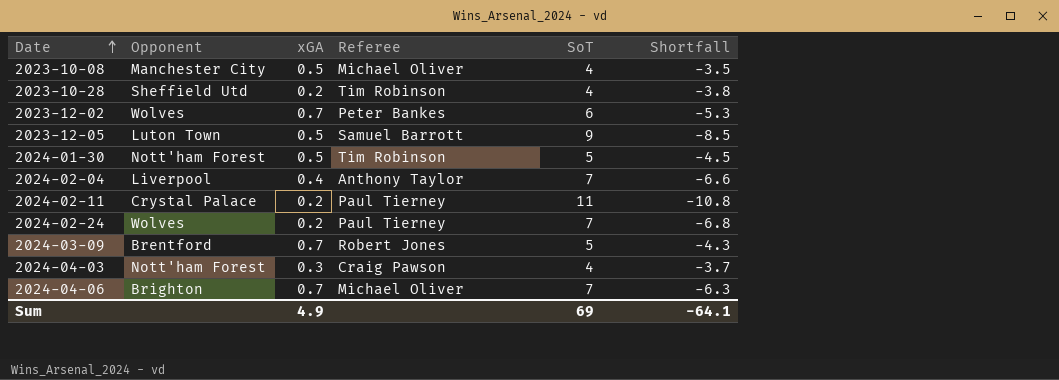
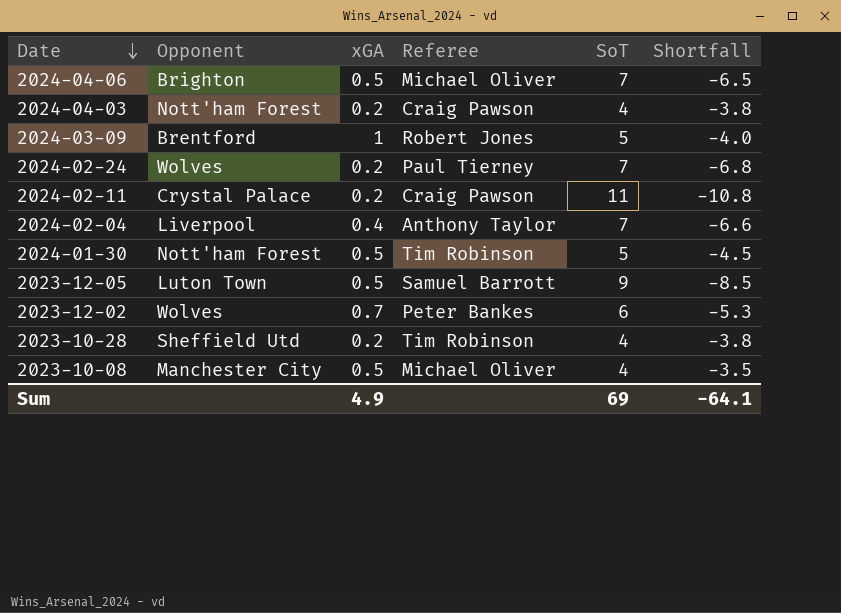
row order: Date ascending -> Date descending
2024-04-06 | xGA: 0.7 -> 0.5
2024-04-06 | Shortfall: -6.3 -> -6.5
2024-04-03 | xGA: 0.3 -> 0.2
2024-04-03 | Shortfall: -3.7 -> -3.8
2024-03-09 | xGA: 0.7 -> 1
2024-03-09 | Shortfall: -4.3 -> -4.0
2024-02-11 | Referee: Paul Tierney -> Craig Pawson

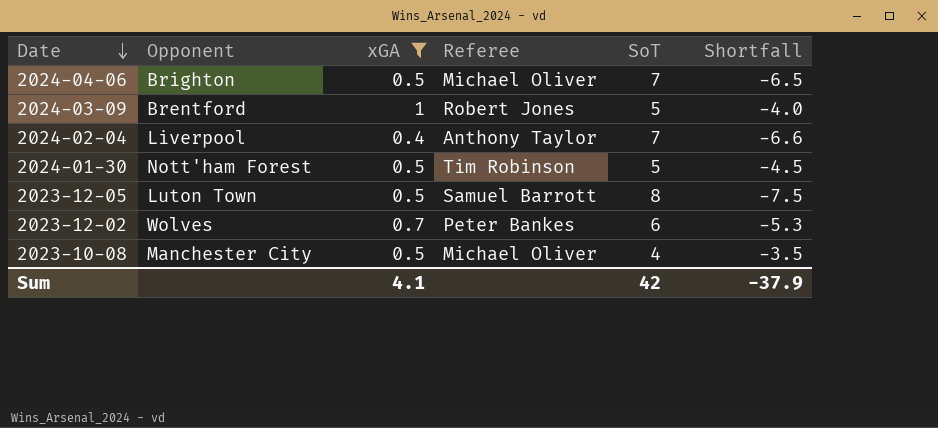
filter: none -> xGA != 0.2
2023-12-05 | SoT: 9 -> 8
2023-12-05 | Shortfall: -8.5 -> -7.5
Sum | xGA: 4.9 -> 4.1
Sum | SoT: 69 -> 42
Sum | Shortfall: -64.1 -> -37.9

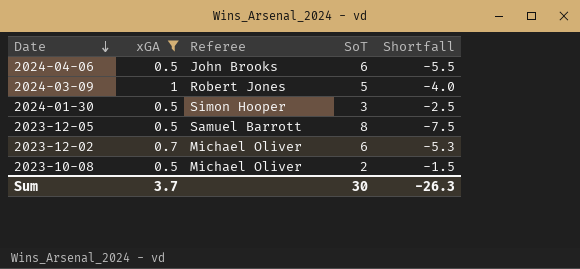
column Opponent | position: 2 -> none
row 2024-02-04: Liverpool | 0.4 | Anthony Taylor | 7 | -6.6 -> none
2024-04-06 | Referee: Michael Oliver -> John Brooks
2024-04-06 | SoT: 7 -> 6
2024-04-06 | Shortfall: -6.5 -> -5.5
2024-01-30 | Referee: Tim Robinson -> Simon Hooper
2024-01-30 | SoT: 5 -> 3
2024-01-30 | Shortfall: -4.5 -> -2.5
2023-12-02 | Referee: Peter Bankes -> Michael Oliver
2023-10-08 | SoT: 4 -> 2
2023-10-08 | Shortfall: -3.5 -> -1.5
Sum | xGA: 4.1 -> 3.7
Sum | SoT: 42 -> 30
Sum | Shortfall: -37.9 -> -26.3

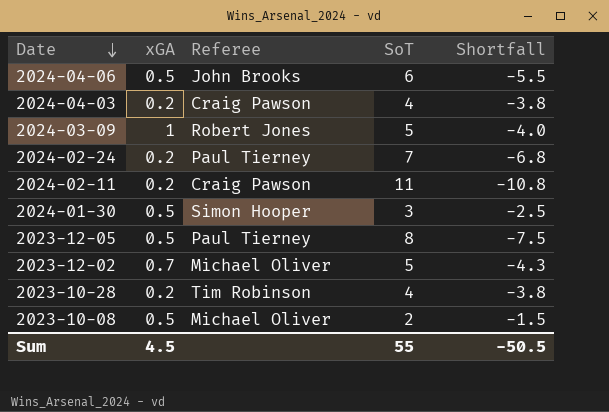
filter: xGA != 0.2 -> none
2023-12-05 | Referee: Samuel Barrott -> Paul Tierney
2023-12-02 | SoT: 6 -> 5
2023-12-02 | Shortfall: -5.3 -> -4.3
Sum | xGA: 3.7 -> 4.5
Sum | SoT: 30 -> 55
Sum | Shortfall: -26.3 -> -50.5

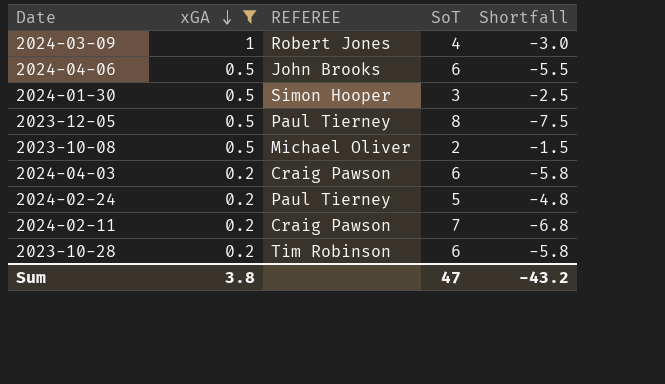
filter: none -> xGA != 0.7
row order: Date descending -> xGA descending
column name: Referee -> REFEREE
2024-03-09 | SoT: 5 -> 4
2024-03-09 | Shortfall: -4.0 -> -3.0
2024-04-03 | SoT: 4 -> 6
2024-04-03 | Shortfall: -3.8 -> -5.8
2024-02-24 | SoT: 7 -> 5
2024-02-24 | Shortfall: -6.8 -> -4.8
2024-02-11 | SoT: 11 -> 7
2024-02-11 | Shortfall: -10.8 -> -6.8
2023-10-28 | SoT: 4 -> 6
2023-10-28 | Shortfall: -3.8 -> -5.8
Sum | xGA: 4.5 -> 3.8
Sum | SoT: 55 -> 47
Sum | Shortfall: -50.5 -> -43.2

